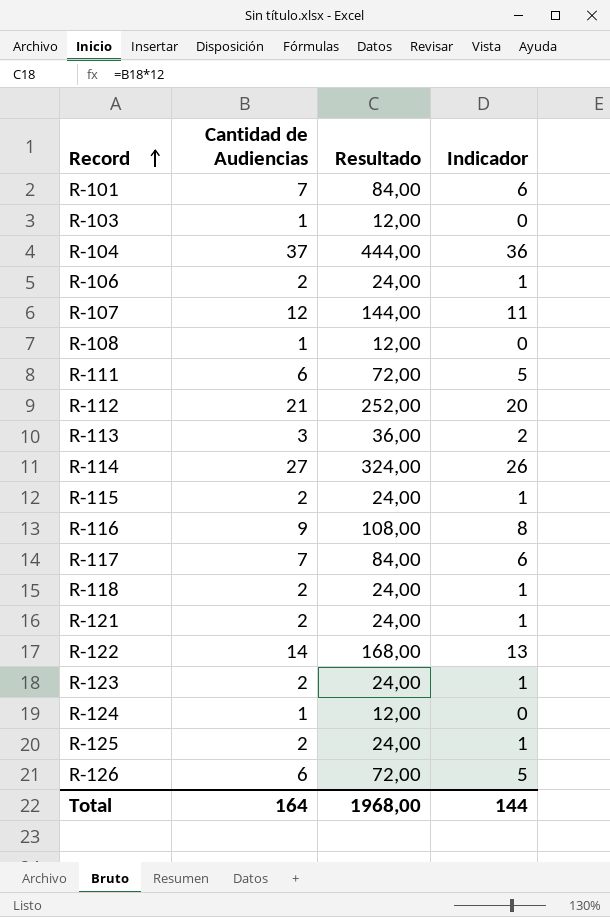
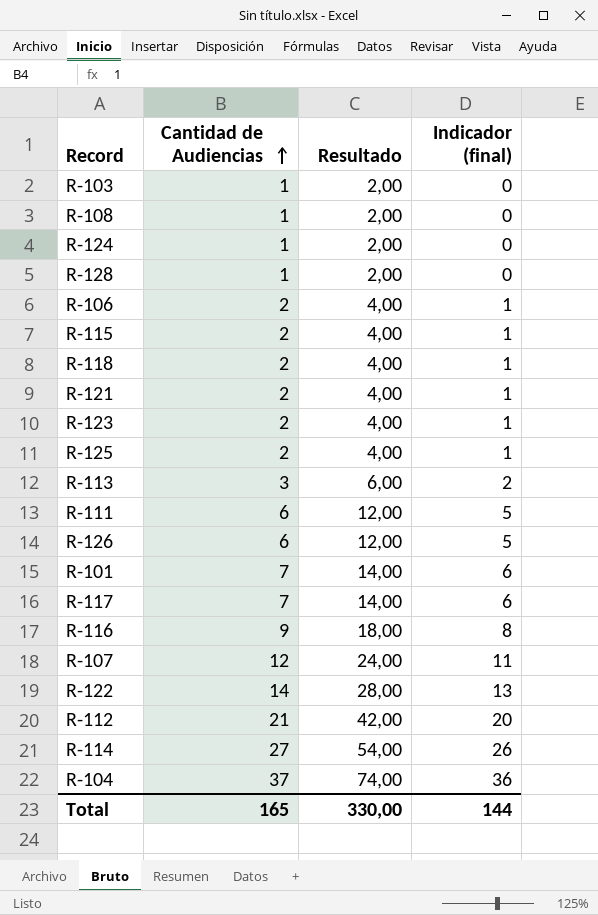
row order: Record ascending -> Cantidad de Audiencias ascending
column Resultado | formula: [Cantidad de Audiencias] * 12 -> [Cantidad de Audiencias] * 2
column name: Indicador -> Indicador (final)
row R-128: none -> 1 | 2,00 | 0
Total | Cantidad de Audiencias: 164 -> 165
Total | Resultado: 1968,00 -> 330,00

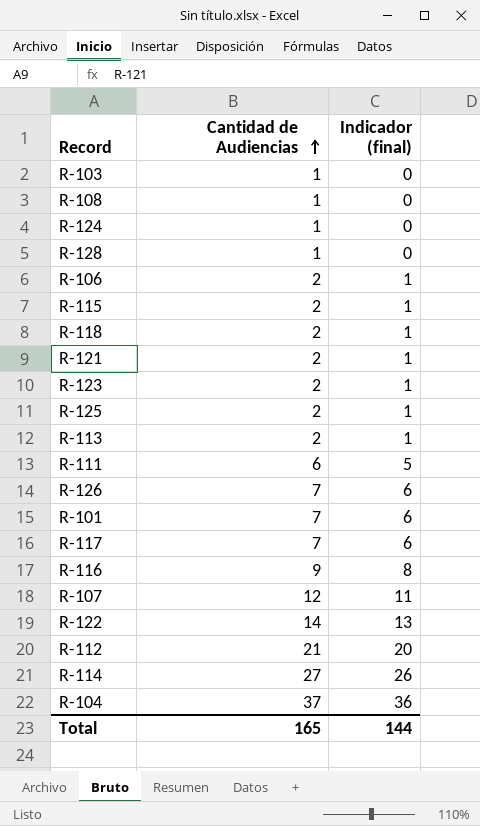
column Resultado | formula: [Cantidad de Audiencias] * 2 -> none
R-113 | Cantidad de Audiencias: 3 -> 2
R-113 | Indicador (final): 2 -> 1
R-126 | Cantidad de Audiencias: 6 -> 7
R-126 | Indicador (final): 5 -> 6

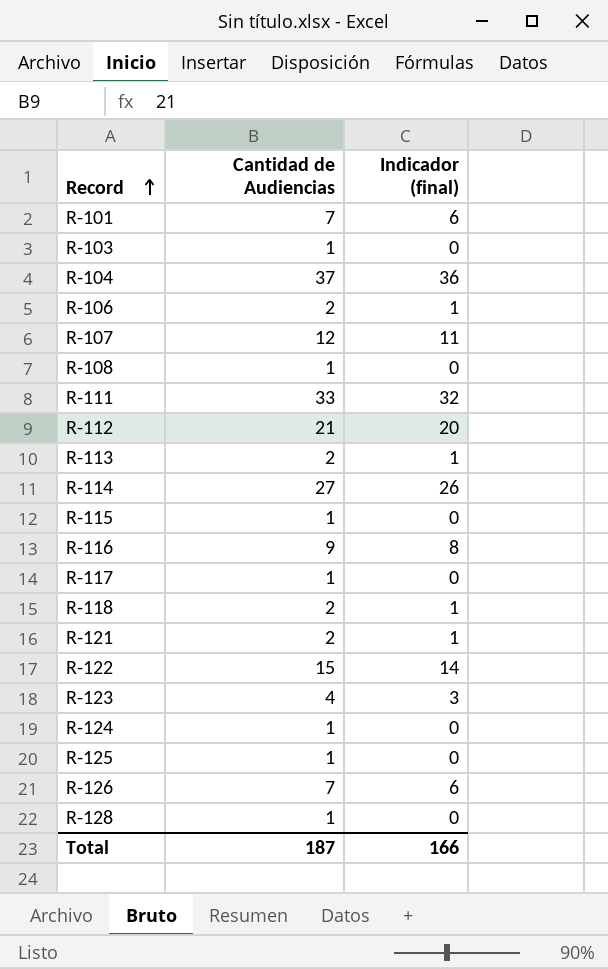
row order: Cantidad de Audiencias ascending -> Record ascending
R-111 | Cantidad de Audiencias: 6 -> 33
R-111 | Indicador (final): 5 -> 32
R-115 | Cantidad de Audiencias: 2 -> 1
R-115 | Indicador (final): 1 -> 0
R-117 | Cantidad de Audiencias: 7 -> 1
R-117 | Indicador (final): 6 -> 0
R-122 | Cantidad de Audiencias: 14 -> 15
R-122 | Indicador (final): 13 -> 14
R-123 | Cantidad de Audiencias: 2 -> 4
R-123 | Indicador (final): 1 -> 3
R-125 | Cantidad de Audiencias: 2 -> 1
R-125 | Indicador (final): 1 -> 0
Total | Cantidad de Audiencias: 165 -> 187
Total | Indicador (final): 144 -> 166

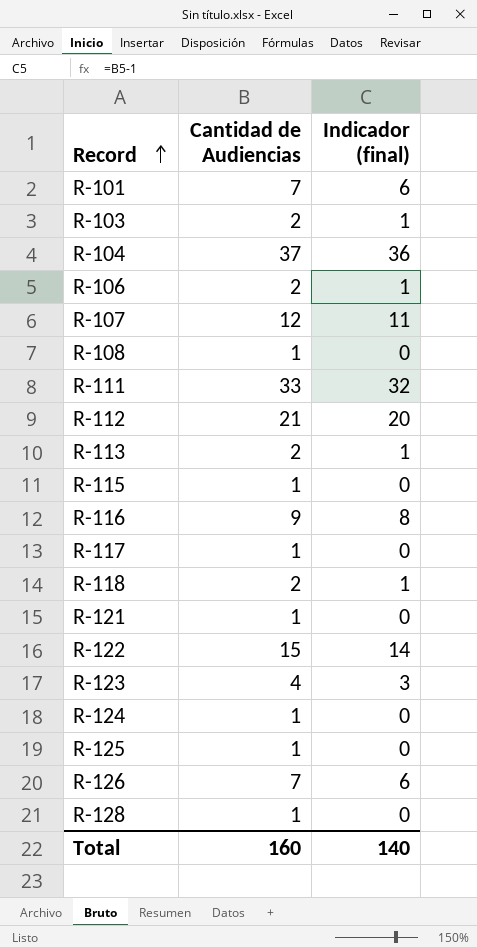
row R-114: 27 | 26 -> none
R-103 | Cantidad de Audiencias: 1 -> 2
R-103 | Indicador (final): 0 -> 1
R-121 | Cantidad de Audiencias: 2 -> 1
R-121 | Indicador (final): 1 -> 0
Total | Cantidad de Audiencias: 187 -> 160
Total | Indicador (final): 166 -> 140

